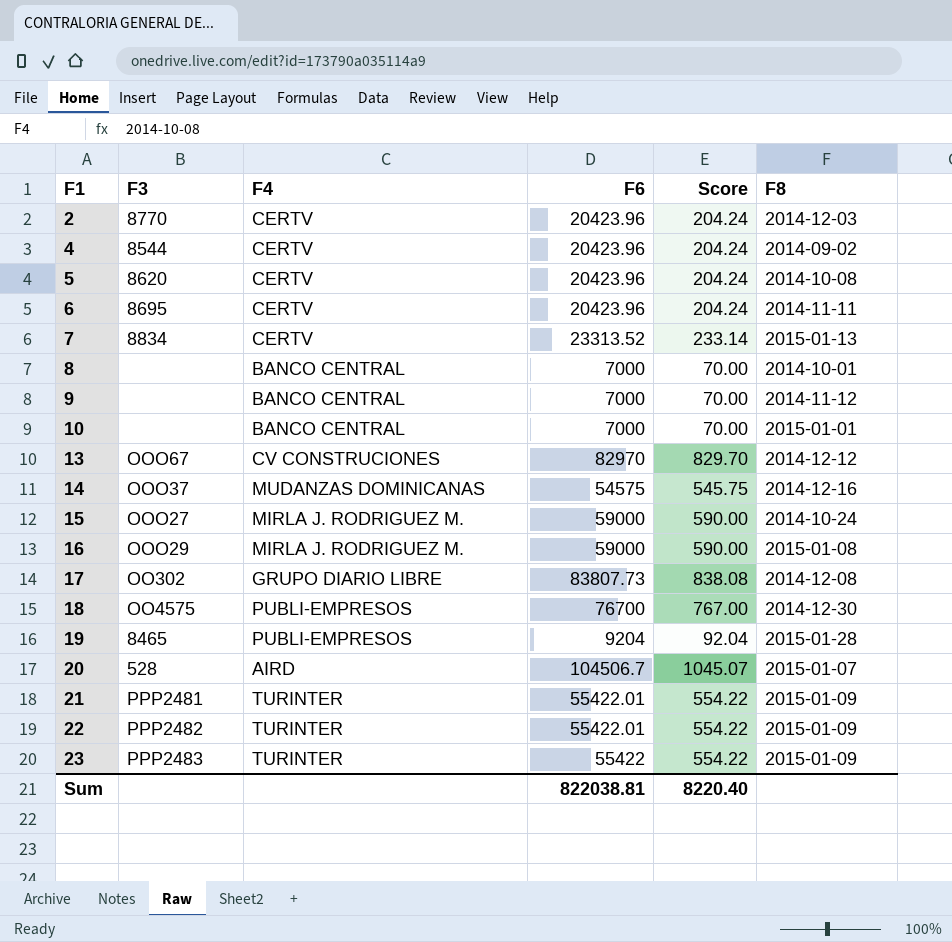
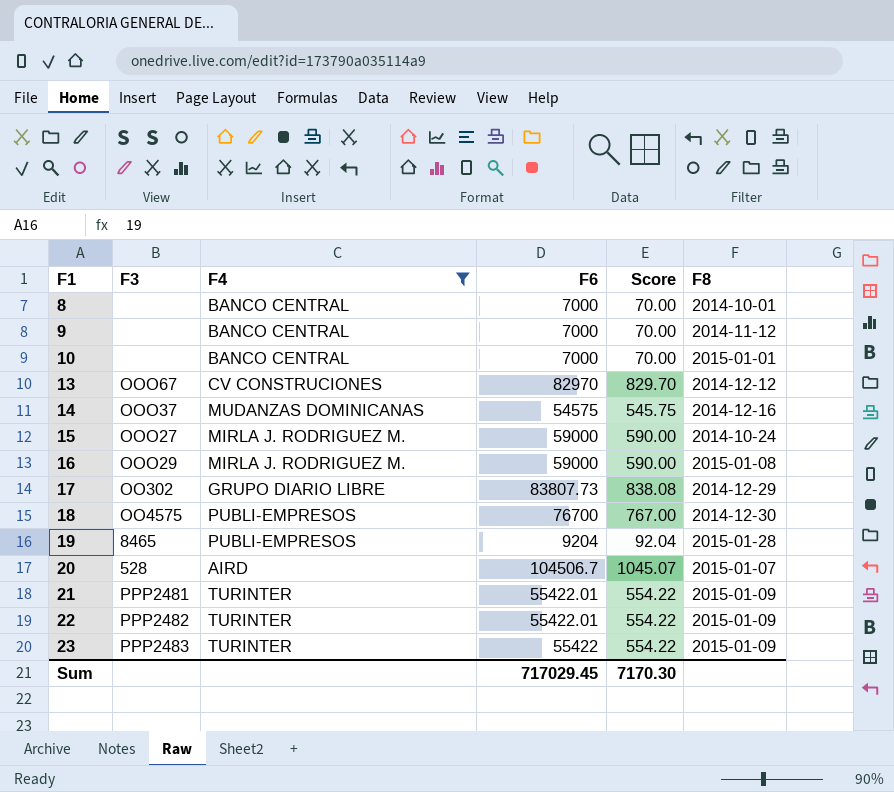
filter: none -> F4 != CERTV
17 | F8: 2014-12-08 -> 2014-12-29
Sum | F6: 822038.81 -> 717029.45
Sum | Score: 8220.40 -> 7170.30

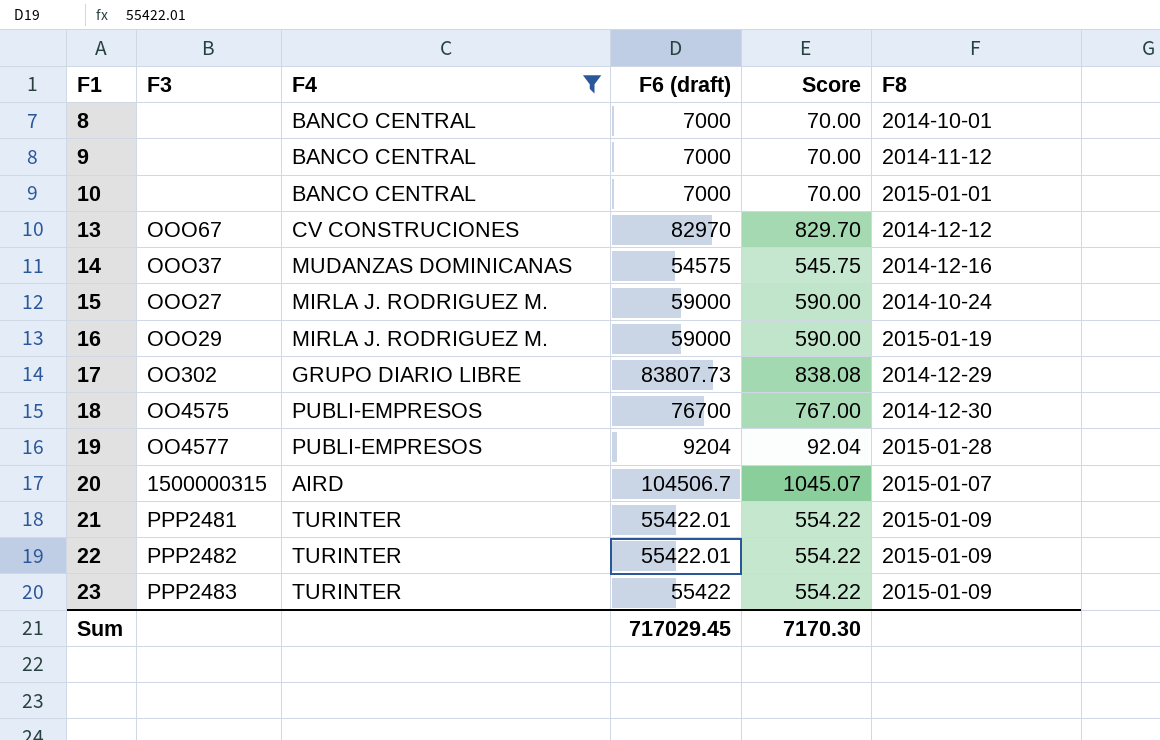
column name: F6 -> F6 (draft)
16 | F8: 2015-01-08 -> 2015-01-19
19 | F3: 8465 -> OO4577
20 | F3: 528 -> 1500000315

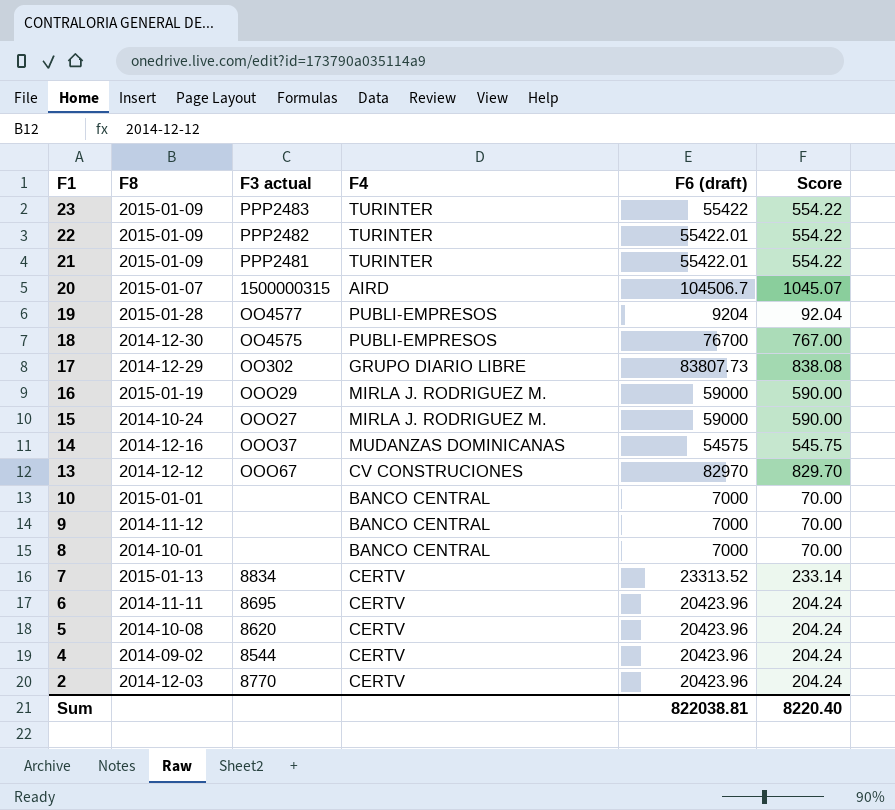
filter: F4 != CERTV -> none
row order: F1 ascending -> F1 descending
column F8 | position: 6 -> 2
column name: F3 -> F3 actual
Sum | F6 (draft): 717029.45 -> 822038.81
Sum | Score: 7170.30 -> 8220.40

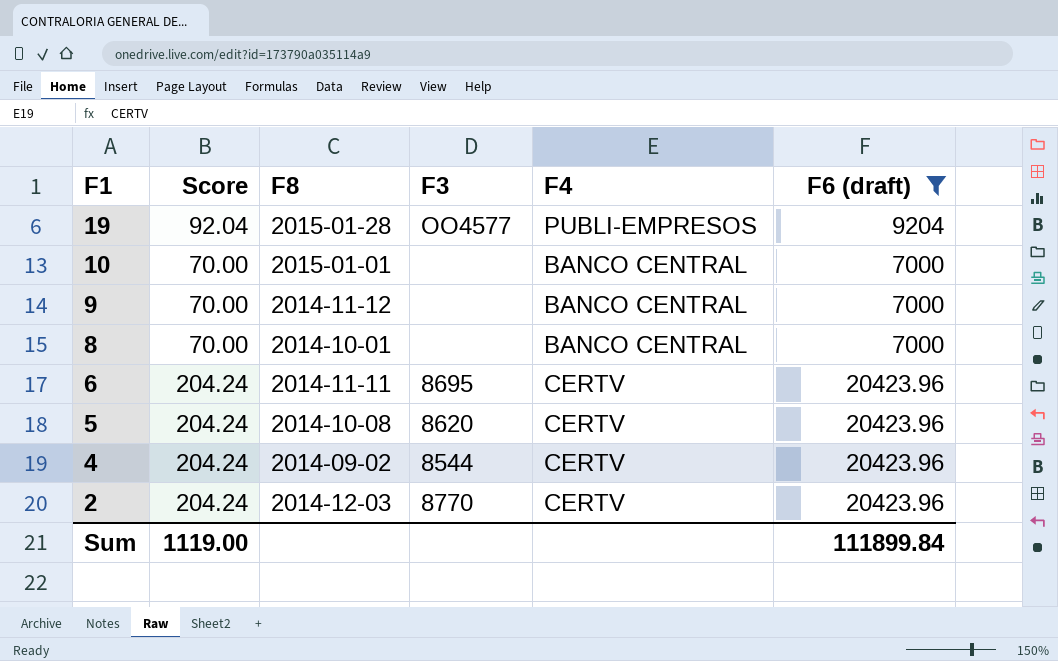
filter: none -> F6 (draft) <= 20423.96
column Score | position: 6 -> 2
column name: F3 actual -> F3
Sum | Score: 8220.40 -> 1119.00
Sum | F6 (draft): 822038.81 -> 111899.84

